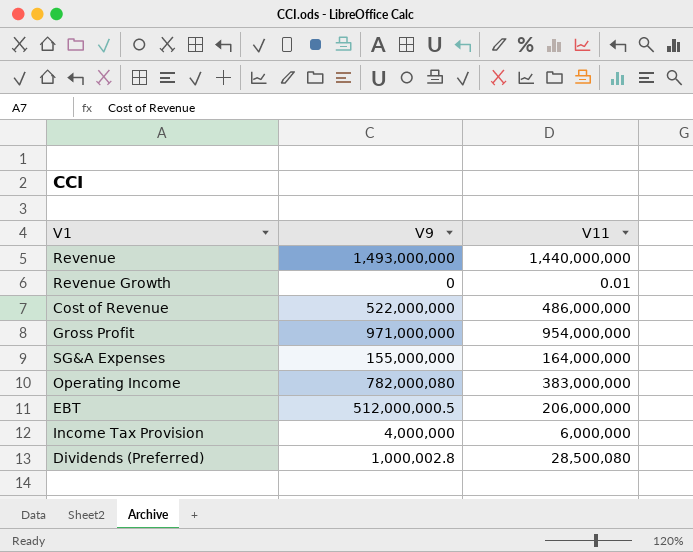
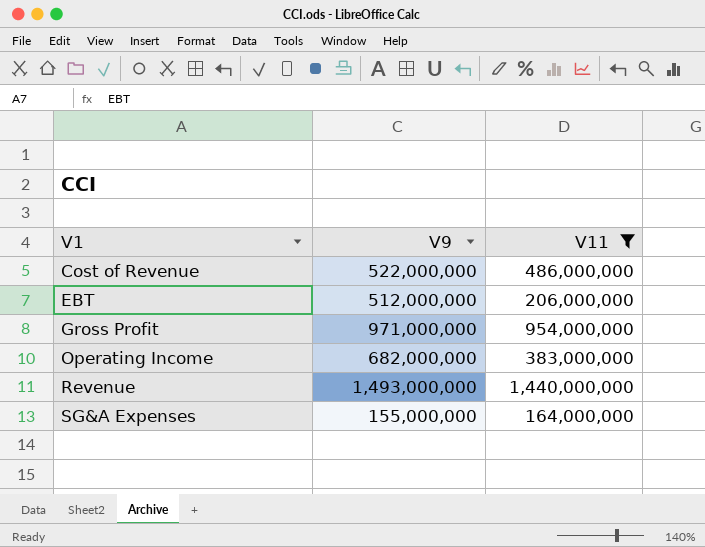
filter: none -> V11 >= 164,000,000
row order: none -> V1 ascending
EBT | V9: 512,000,000.5 -> 512,000,000
Operating Income | V9: 782,000,080 -> 682,000,000

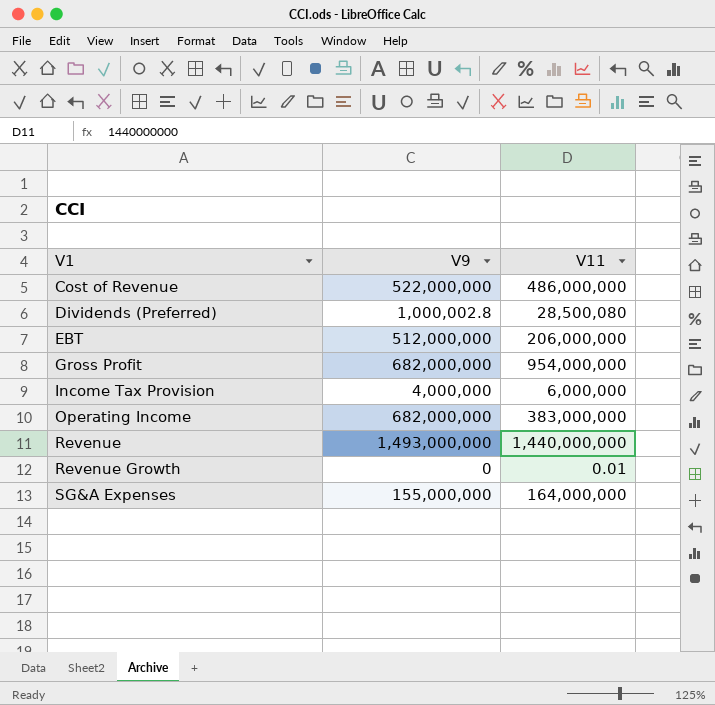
filter: V11 >= 164,000,000 -> none
Gross Profit | V9: 971,000,000 -> 682,000,000

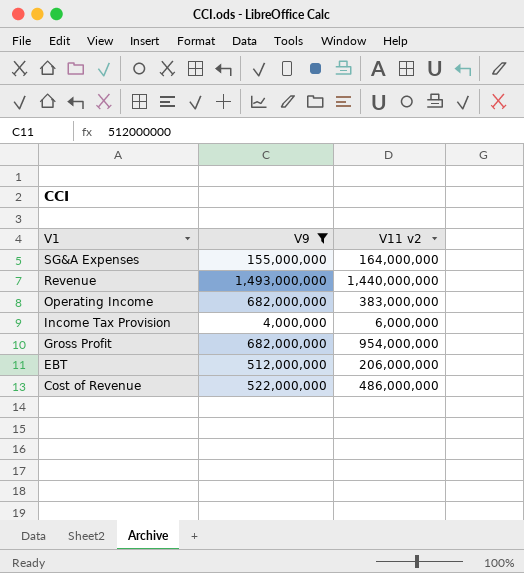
filter: none -> V9 >= 4,000,000
row order: V1 ascending -> V1 descending
column name: V11 -> V11 v2

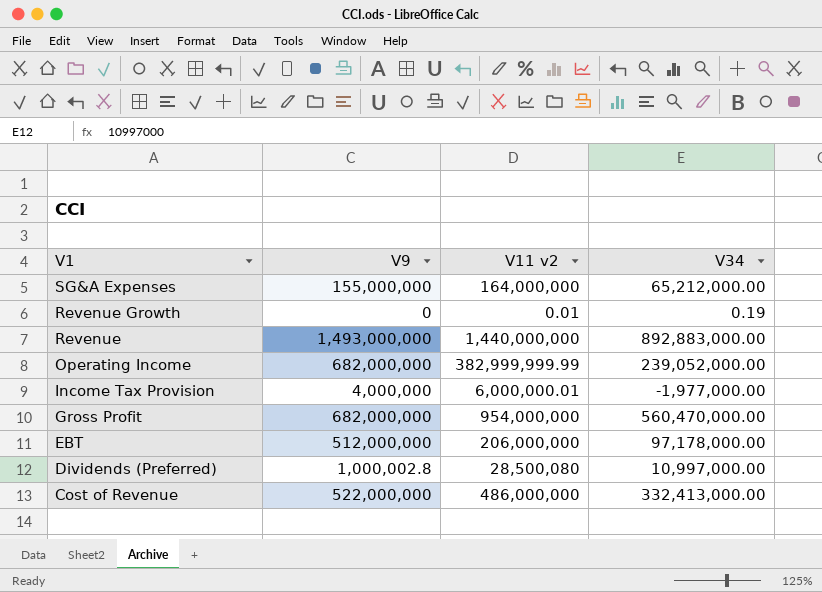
filter: V9 >= 4,000,000 -> none
column V34 | position: none -> 4
Operating Income | V11 v2: 383,000,000 -> 382,999,999.99
Income Tax Provision | V11 v2: 6,000,000 -> 6,000,000.01

